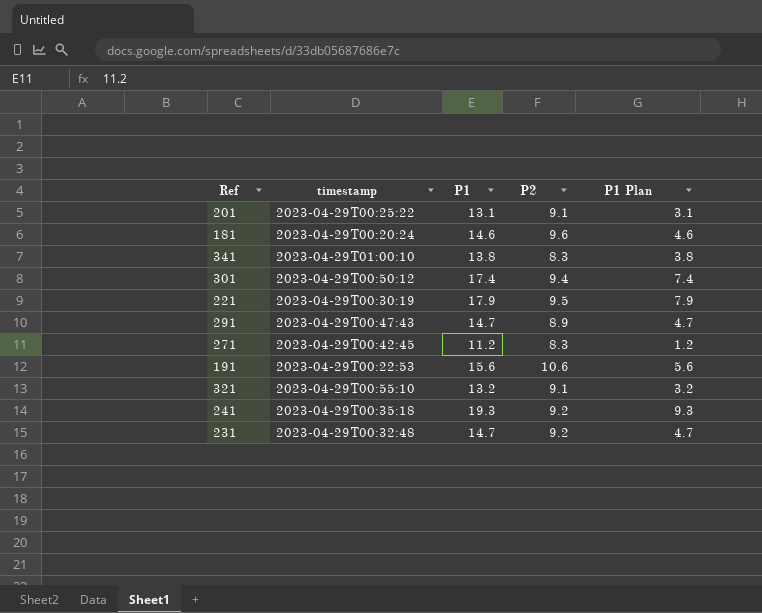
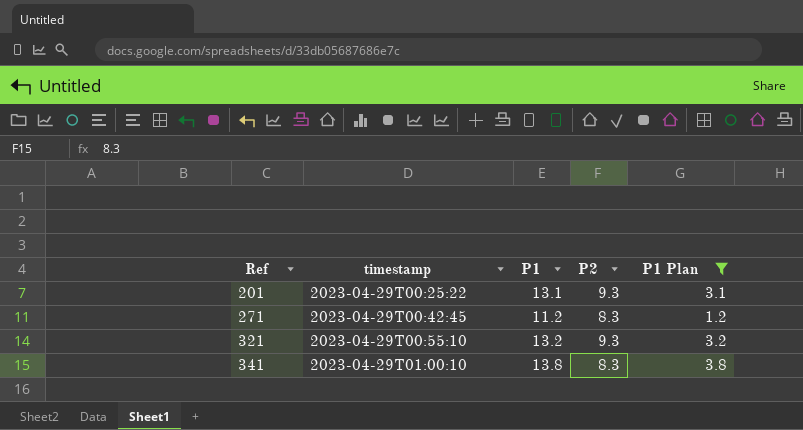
filter: none -> P1 Plan <= 3.8
row order: none -> Ref ascending
201 | P2: 9.1 -> 9.3
321 | P2: 9.1 -> 9.3

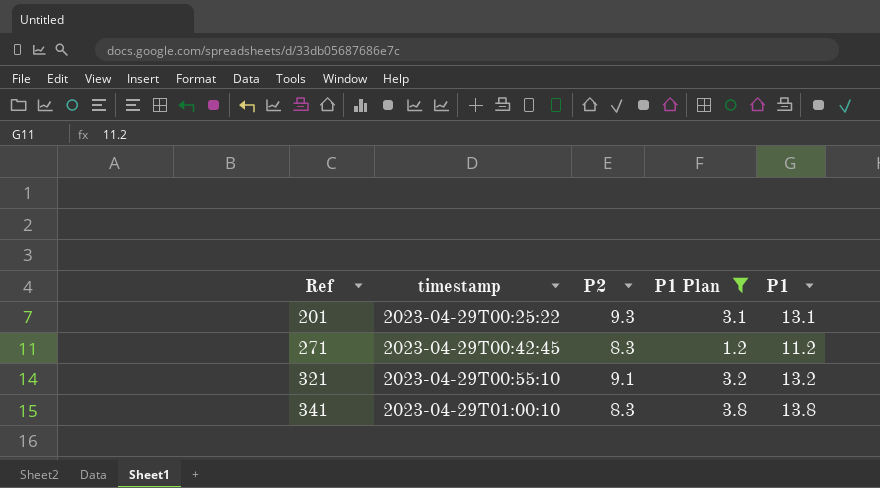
column P1 | position: 3 -> 5
321 | P2: 9.3 -> 9.1

